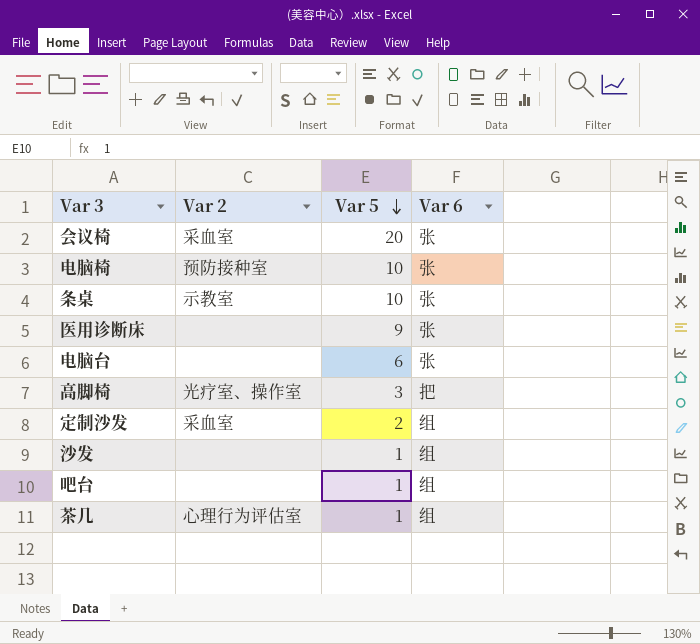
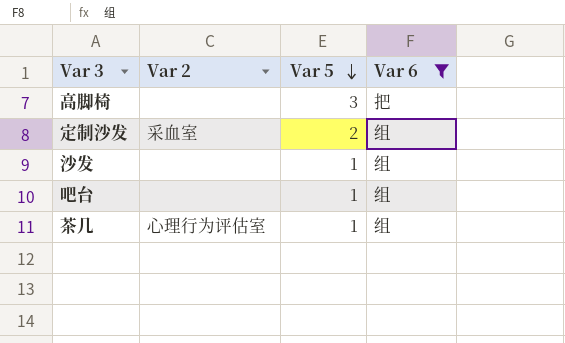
filter: none -> Var 6 != 张
高脚椅 | Var 2: 光疗室、操作室 -> none

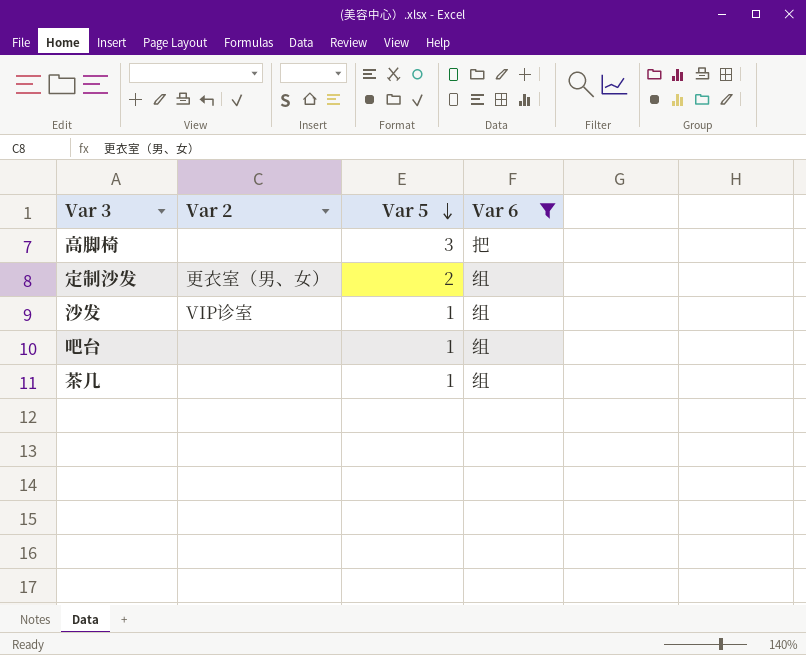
定制沙发 | Var 2: 采血室 -> 更衣室（男、女）
沙发 | Var 2: none -> VIP诊室
茶几 | Var 2: 心理行为评估室 -> none

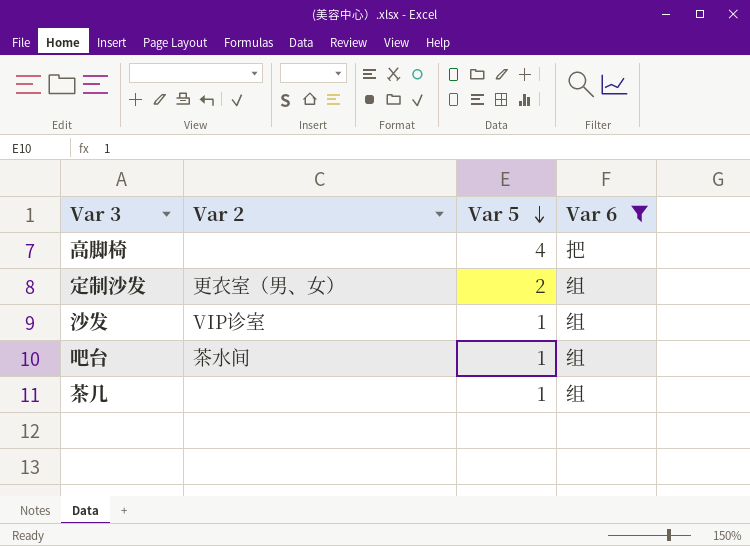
高脚椅 | Var 5: 3 -> 4
吧台 | Var 2: none -> 茶水间

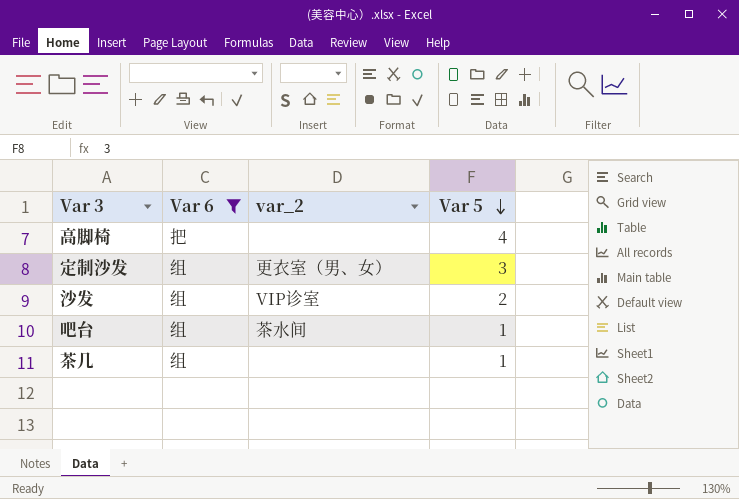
column Var 6 | position: 4 -> 2
column name: Var 2 -> var_2
定制沙发 | Var 5: 2 -> 3
沙发 | Var 5: 1 -> 2

